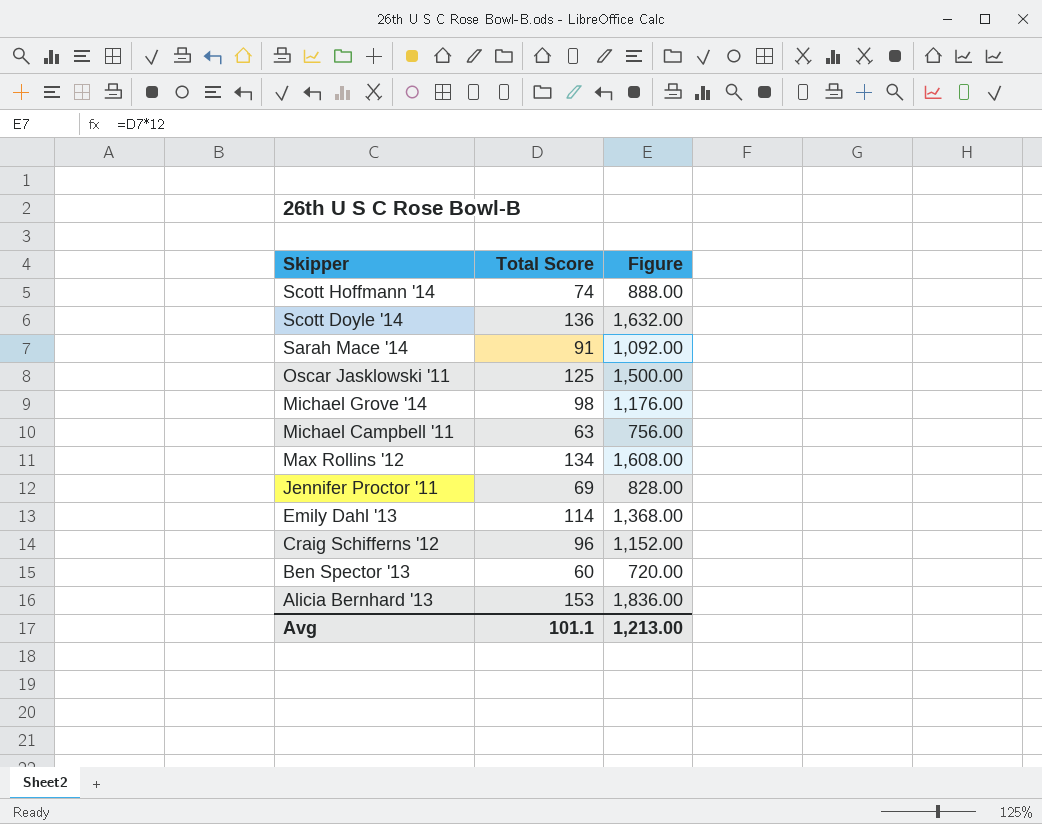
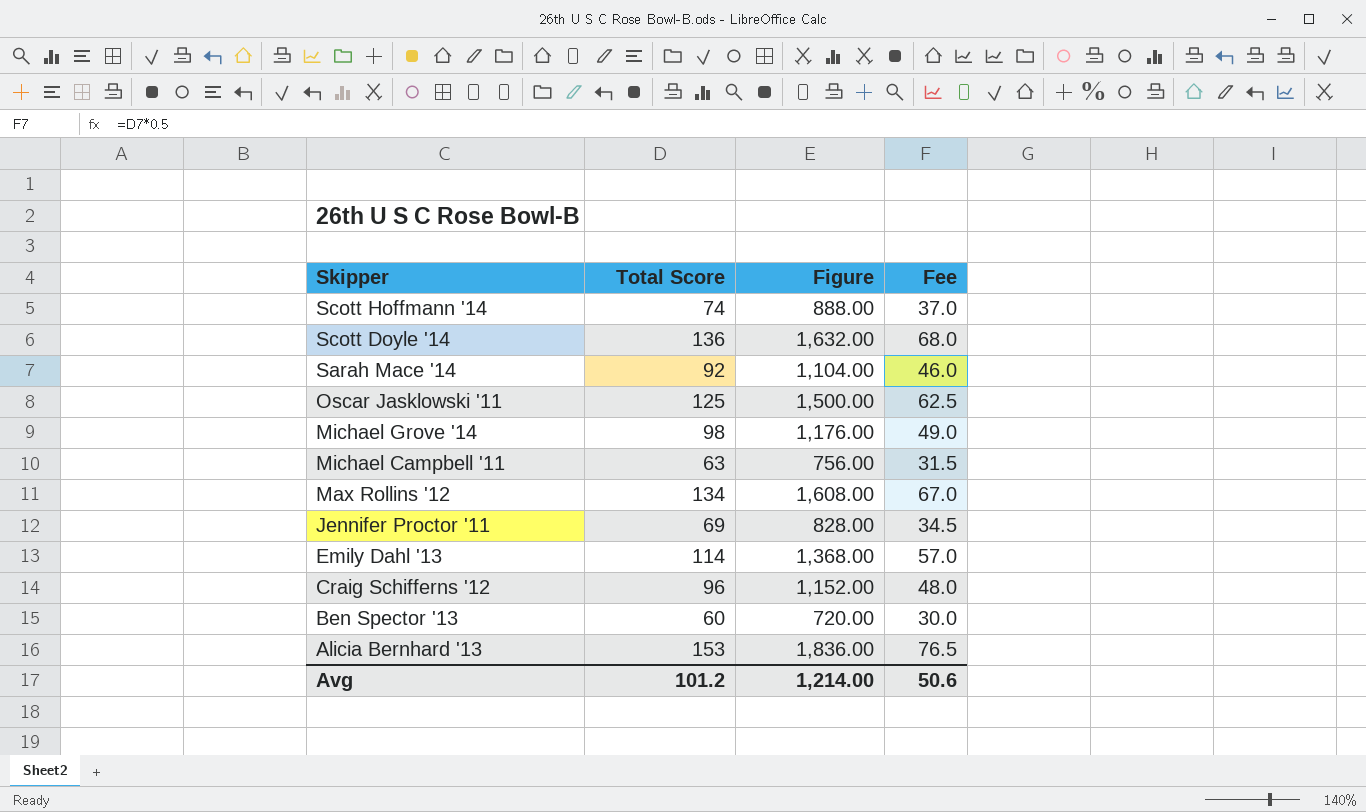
column Fee | formula: none -> [Total Score] * 0.5
Sarah Mace '14 | Total Score: 91 -> 92
Sarah Mace '14 | Figure: 1,092.00 -> 1,104.00
Avg | Total Score: 101.1 -> 101.2
Avg | Figure: 1,213.00 -> 1,214.00

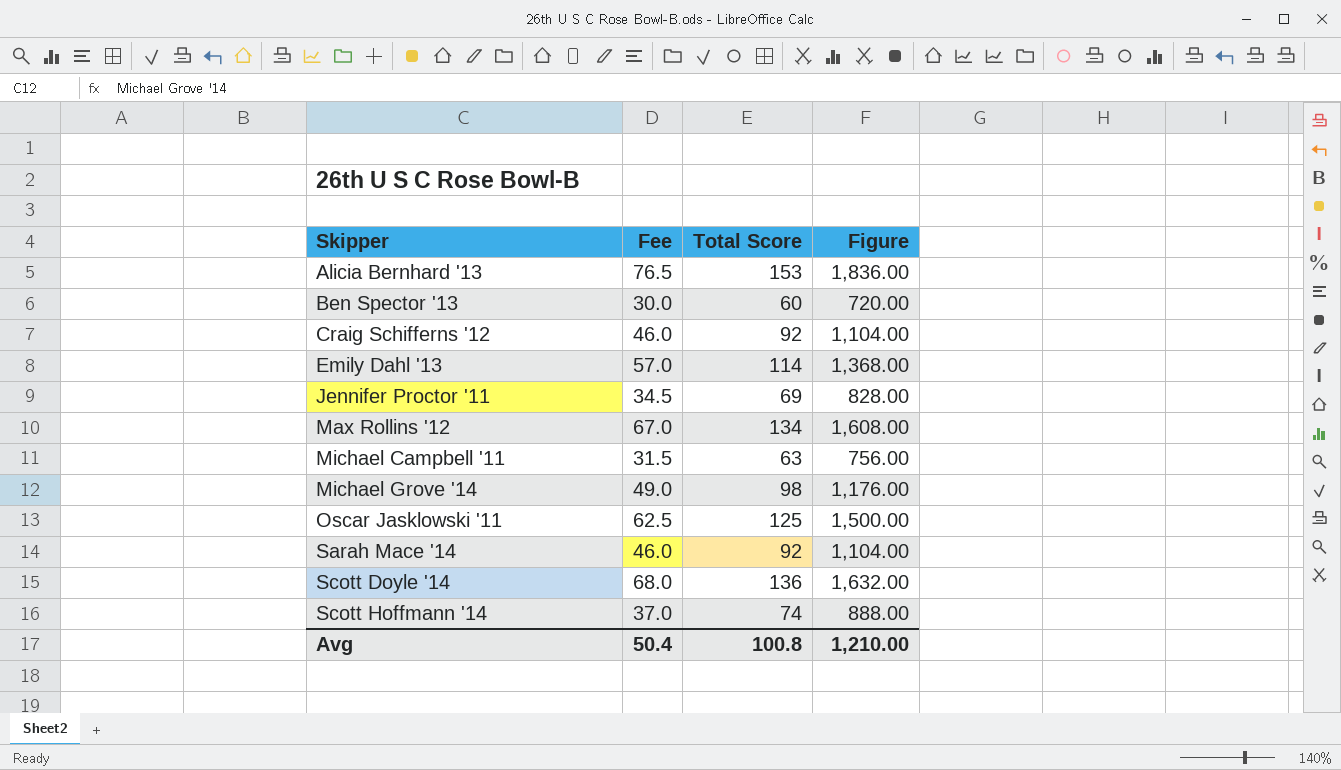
row order: Skipper descending -> Skipper ascending
column Fee | position: 4 -> 2
Craig Schifferns '12 | Fee: 48.0 -> 46.0
Craig Schifferns '12 | Total Score: 96 -> 92
Craig Schifferns '12 | Figure: 1,152.00 -> 1,104.00
Avg | Fee: 50.6 -> 50.4
Avg | Total Score: 101.2 -> 100.8
Avg | Figure: 1,214.00 -> 1,210.00

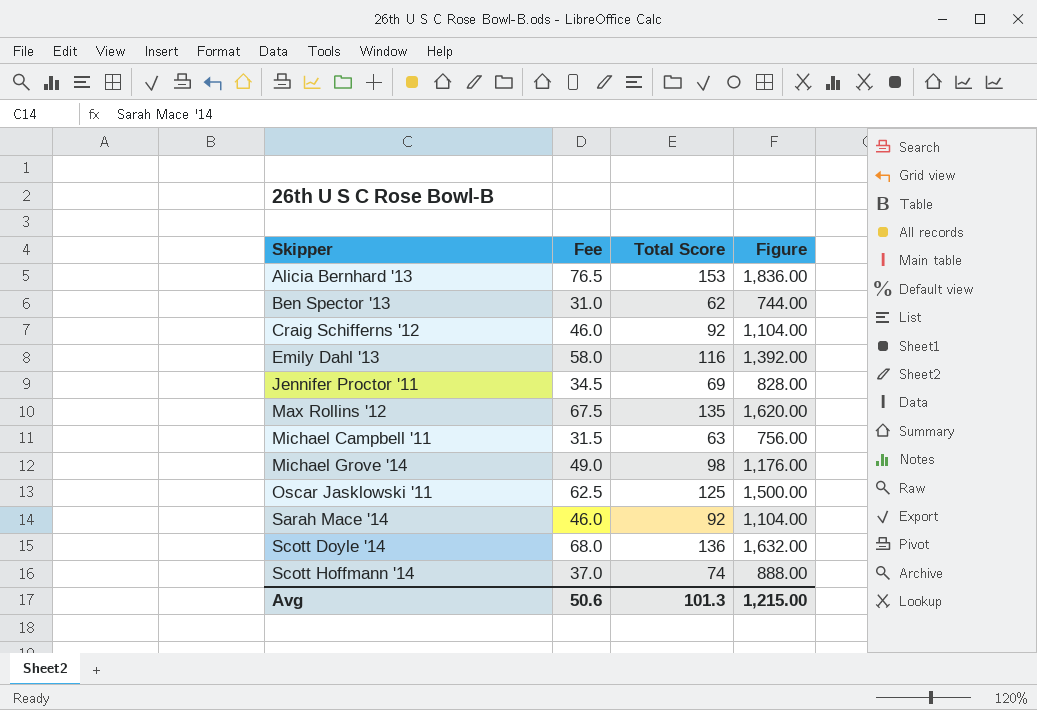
Ben Spector '13 | Fee: 30.0 -> 31.0
Ben Spector '13 | Total Score: 60 -> 62
Ben Spector '13 | Figure: 720.00 -> 744.00
Emily Dahl '13 | Fee: 57.0 -> 58.0
Emily Dahl '13 | Total Score: 114 -> 116
Emily Dahl '13 | Figure: 1,368.00 -> 1,392.00
Max Rollins '12 | Fee: 67.0 -> 67.5
Max Rollins '12 | Total Score: 134 -> 135
Max Rollins '12 | Figure: 1,608.00 -> 1,620.00
Avg | Fee: 50.4 -> 50.6
Avg | Total Score: 100.8 -> 101.3
Avg | Figure: 1,210.00 -> 1,215.00

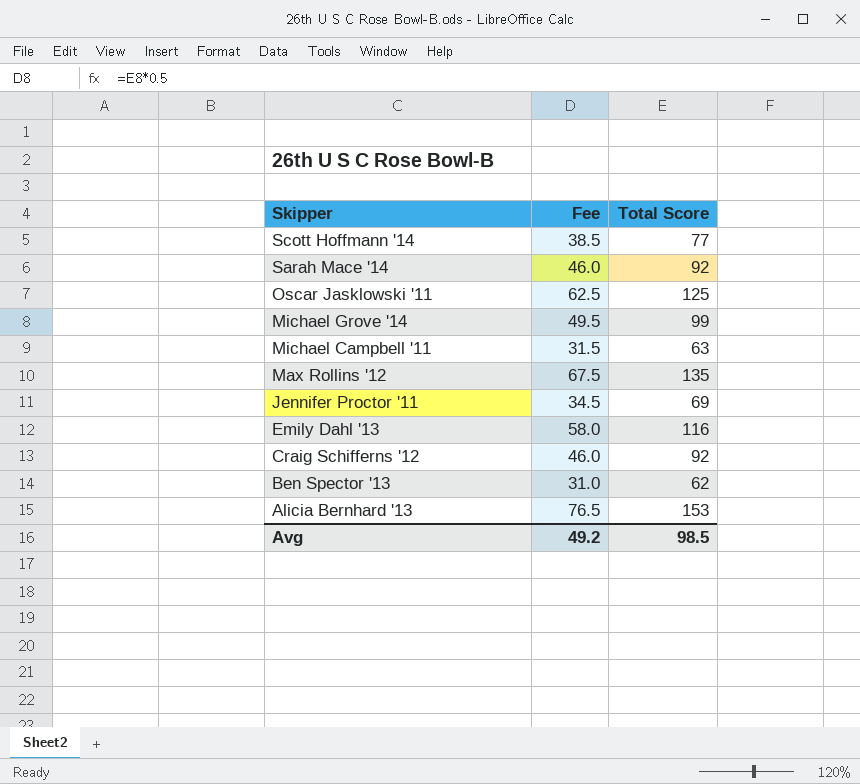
row order: Skipper ascending -> Skipper descending
column Figure | formula: [Total Score] * 12 -> none
row Scott Doyle '14: 68.0 | 136 | 1,632.00 -> none
Scott Hoffmann '14 | Fee: 37.0 -> 38.5
Scott Hoffmann '14 | Total Score: 74 -> 77
Michael Grove '14 | Fee: 49.0 -> 49.5
Michael Grove '14 | Total Score: 98 -> 99
Avg | Fee: 50.6 -> 49.2
Avg | Total Score: 101.3 -> 98.5

